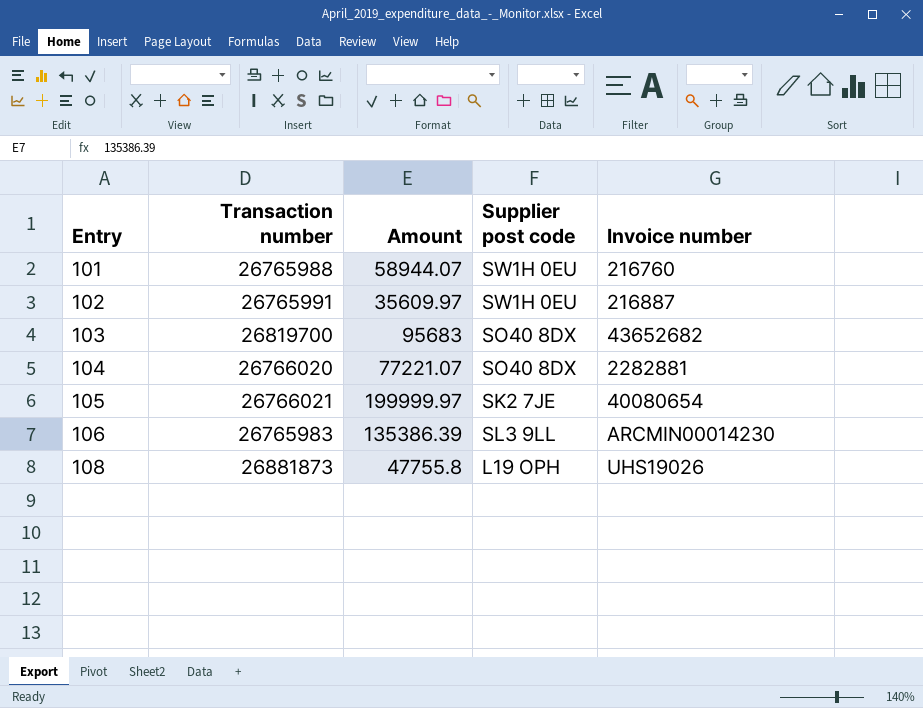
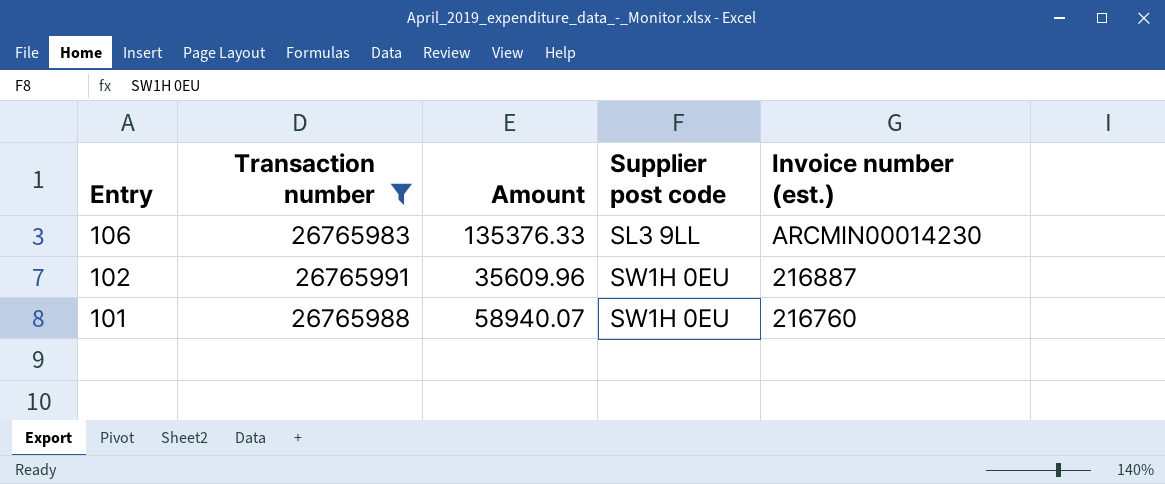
filter: none -> Transaction number <= 26765991
row order: Entry ascending -> Entry descending
column name: Invoice number -> Invoice number (est.)
106 | Amount: 135386.39 -> 135376.33
102 | Amount: 35609.97 -> 35609.96
101 | Amount: 58944.07 -> 58940.07

